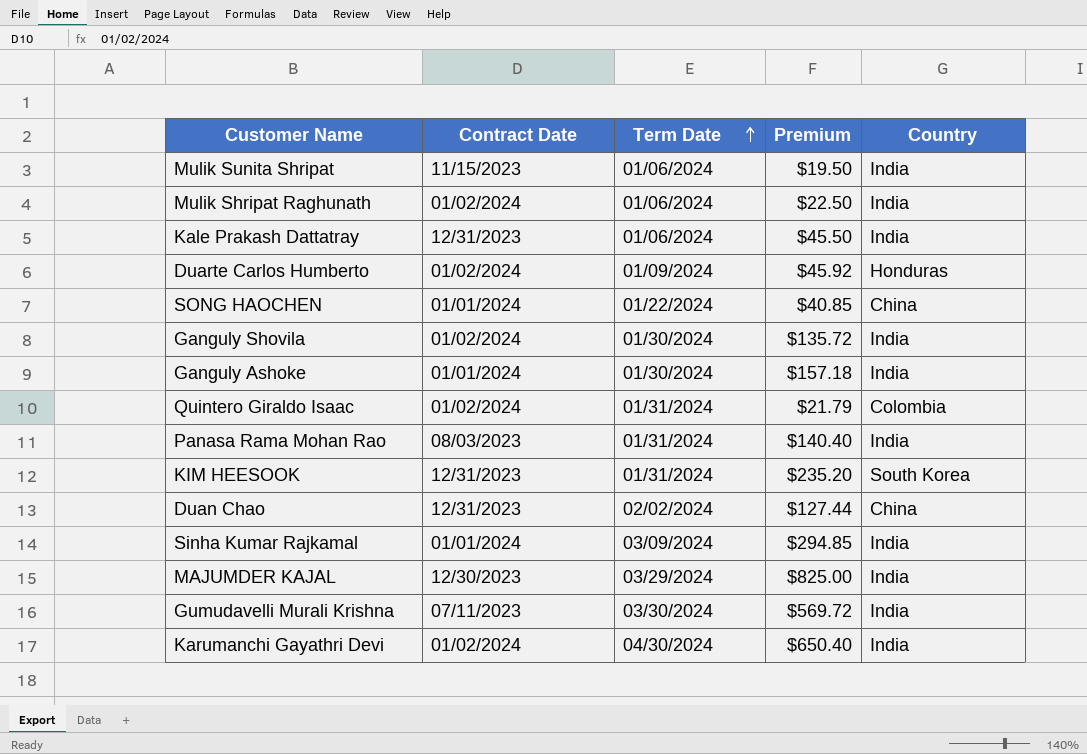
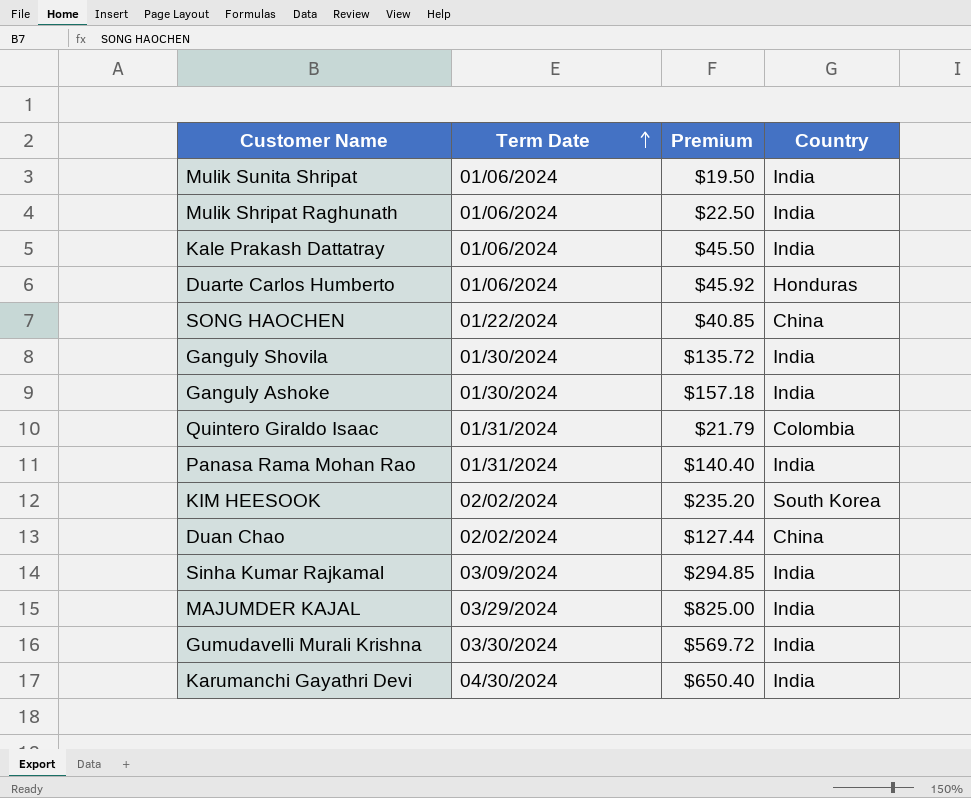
column Contract Date | position: 2 -> none
Duarte Carlos Humberto | Term Date: 01/09/2024 -> 01/06/2024
KIM HEESOOK | Term Date: 01/31/2024 -> 02/02/2024

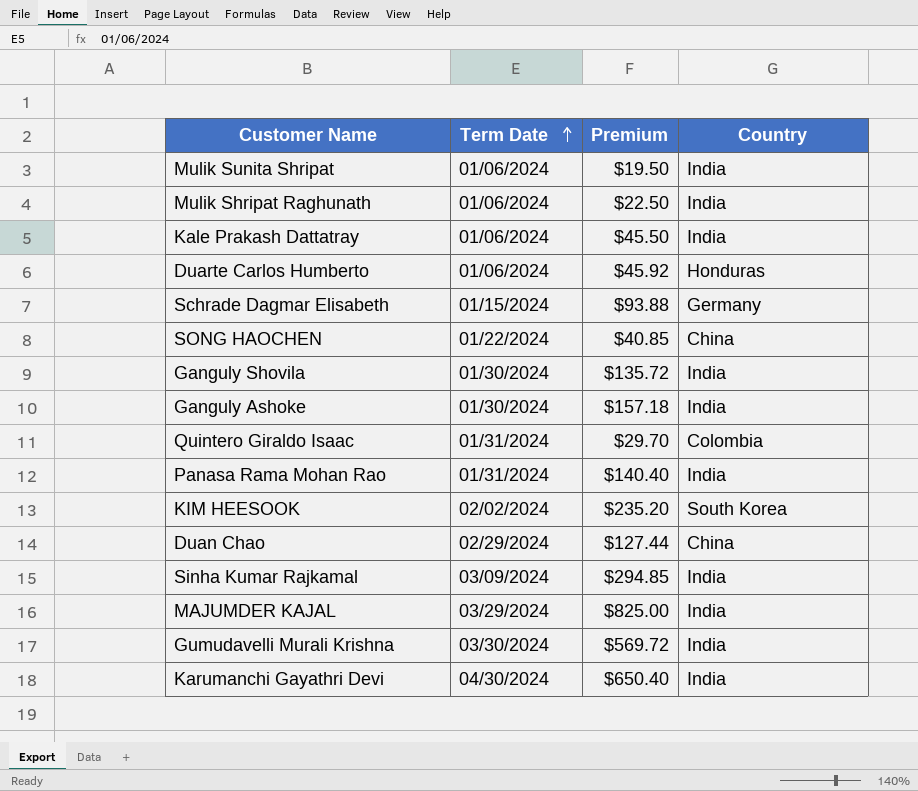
row Schrade Dagmar Elisabeth: none -> 01/15/2024 | $93.88 | Germany
Quintero Giraldo Isaac | Premium: $21.79 -> $29.70
Duan Chao | Term Date: 02/02/2024 -> 02/29/2024

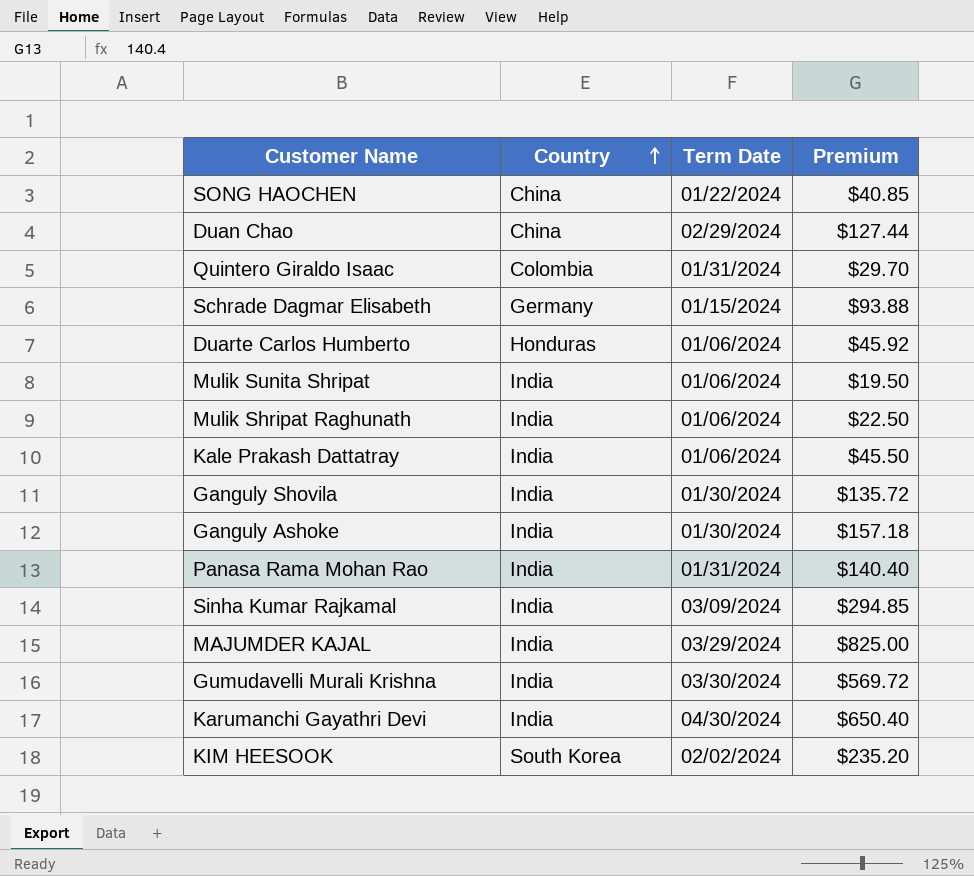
row order: Term Date ascending -> Country ascending
column Country | position: 4 -> 2

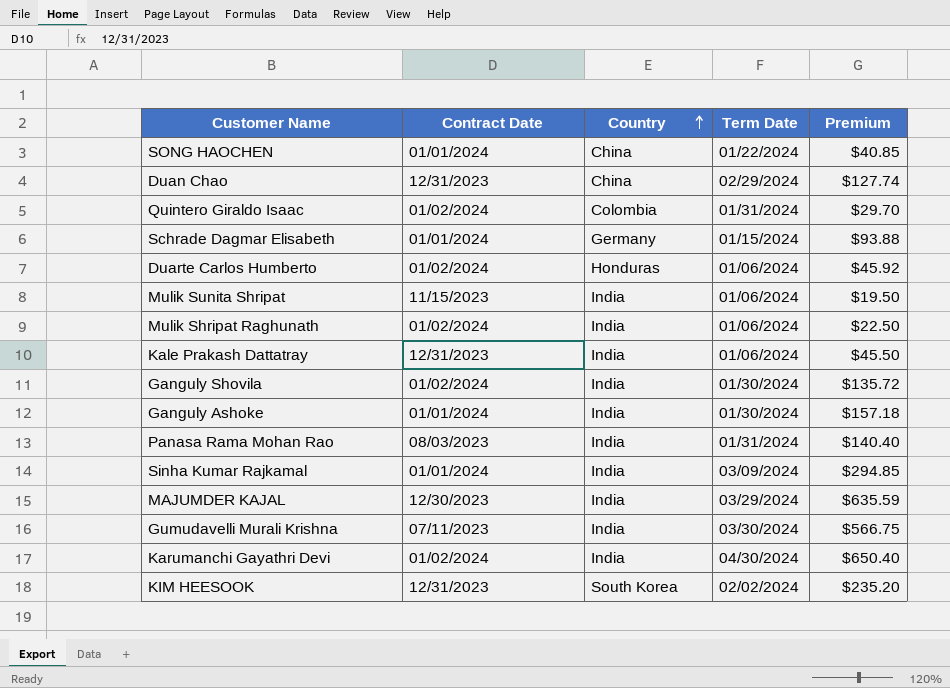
column Contract Date | position: none -> 2
Duan Chao | Premium: $127.44 -> $127.74
MAJUMDER KAJAL | Premium: $825.00 -> $635.59
Gumudavelli Murali Krishna | Premium: $569.72 -> $566.75

